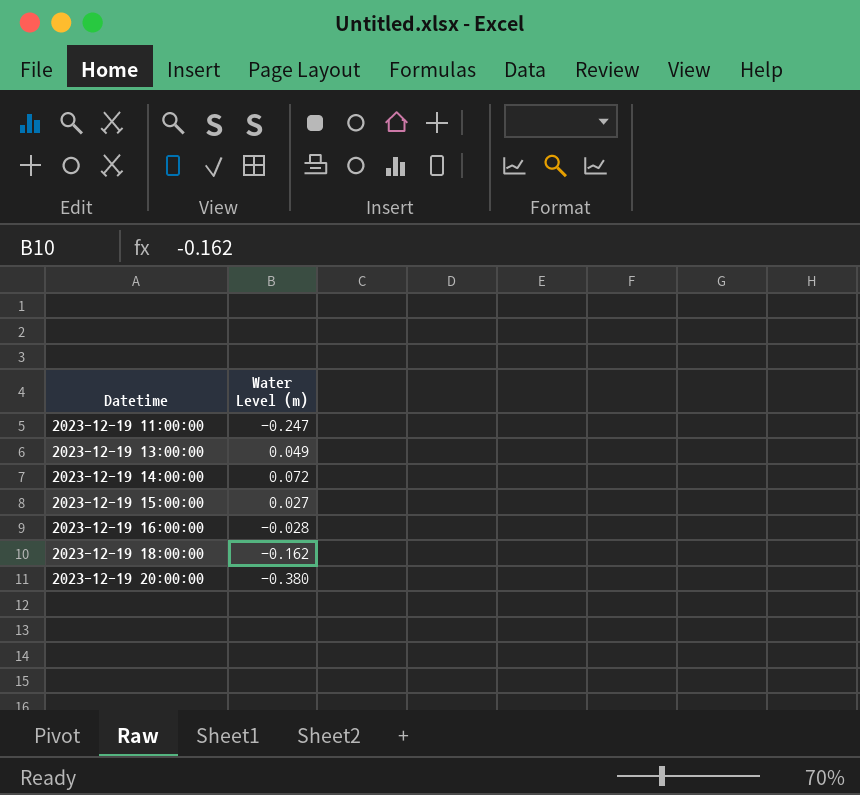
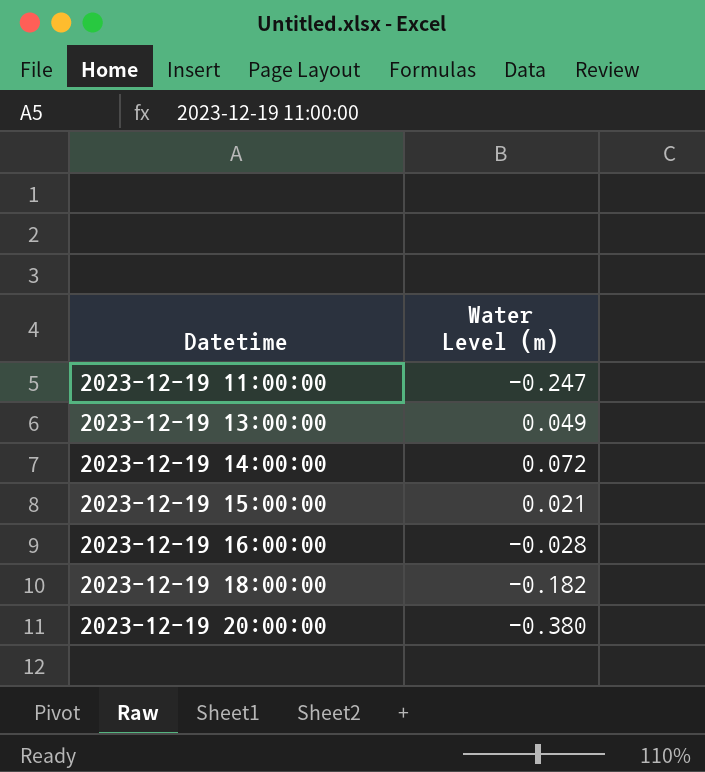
2023-12-19 15:00:00 | Water Level (m): 0.027 -> 0.021
2023-12-19 18:00:00 | Water Level (m): -0.162 -> -0.182

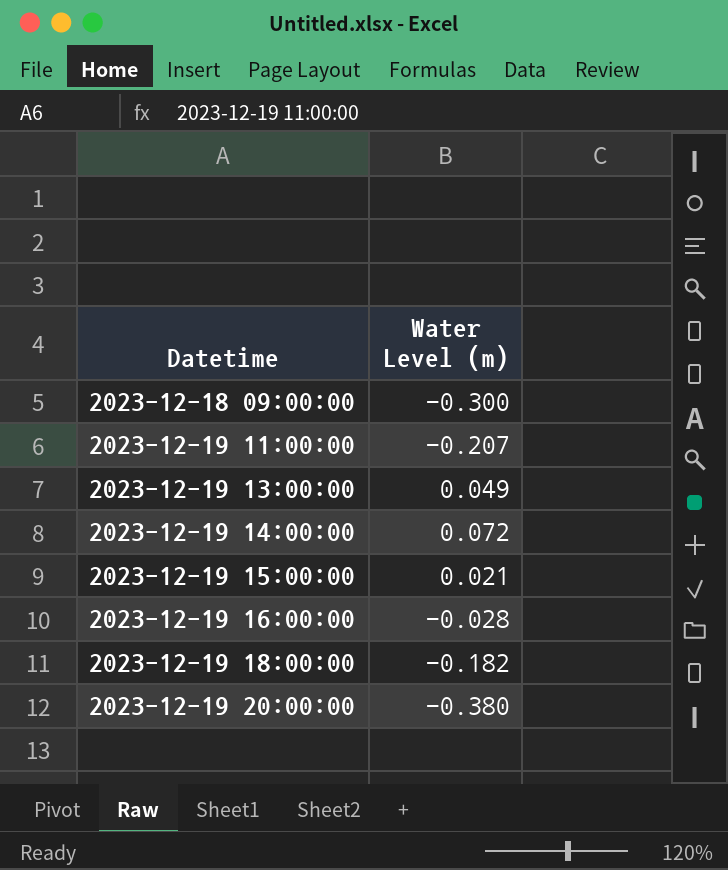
row 2023-12-18 09:00:00: none -> -0.300
2023-12-19 11:00:00 | Water Level (m): -0.247 -> -0.207

